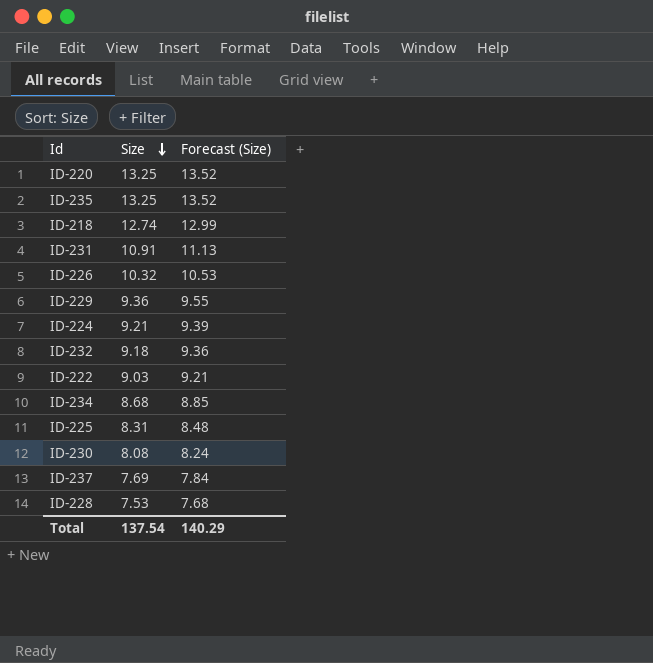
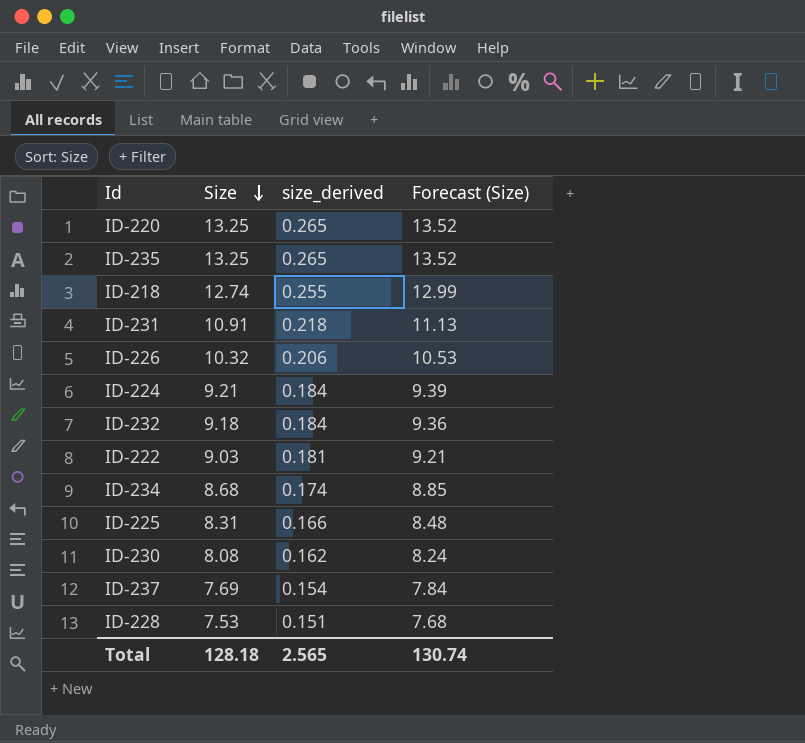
column size_derived | formula: none -> [Size] * 0.02
row ID-229: 9.36 | 9.55 -> none
Total | Size: 137.54 -> 128.18
Total | Forecast (Size): 140.29 -> 130.74

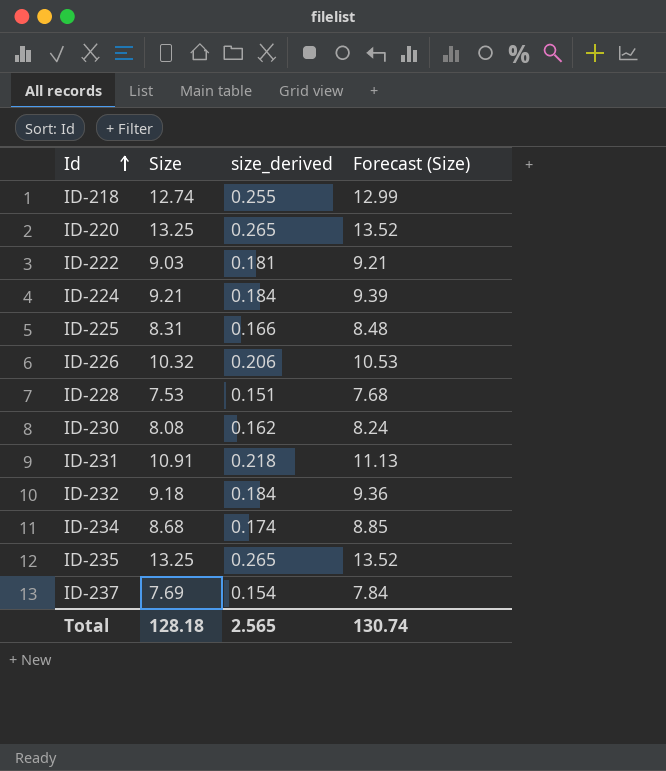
row order: Size descending -> Id ascending

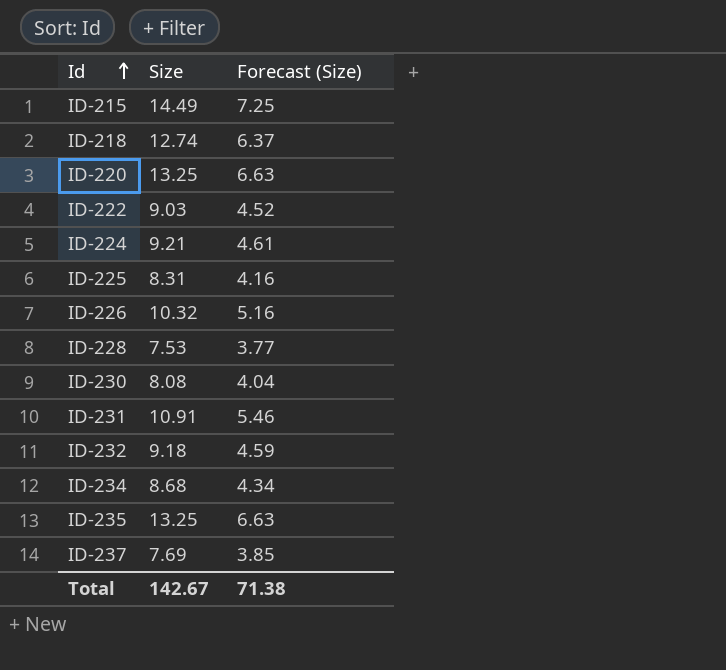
column size_derived | formula: [Size] * 0.02 -> none
column Forecast (Size) | formula: [Size] * 1.02 -> [Size] * 0.5
row ID-215: none -> 14.49 | 7.25
Total | Size: 128.18 -> 142.67
Total | Forecast (Size): 130.74 -> 71.38

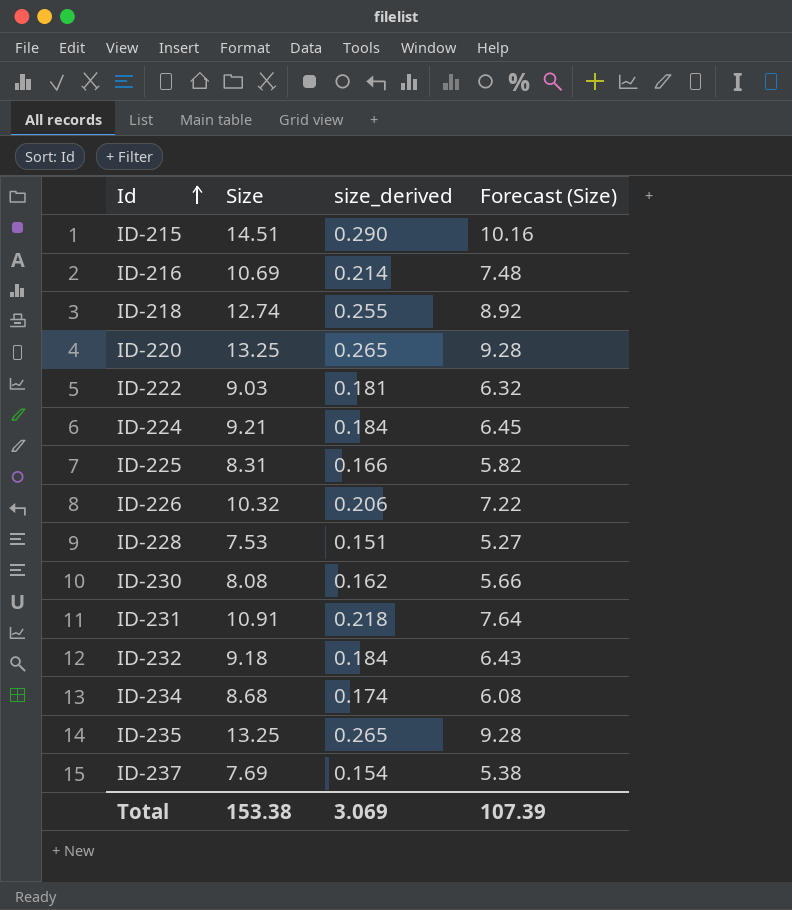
column size_derived | formula: none -> [Size] * 0.02
column Forecast (Size) | formula: [Size] * 0.5 -> [Size] * 0.7
ID-215 | Size: 14.49 -> 14.51
row ID-216: none -> 10.69 | 0.214 | 7.48
Total | Size: 142.67 -> 153.38
Total | Forecast (Size): 71.38 -> 107.39

